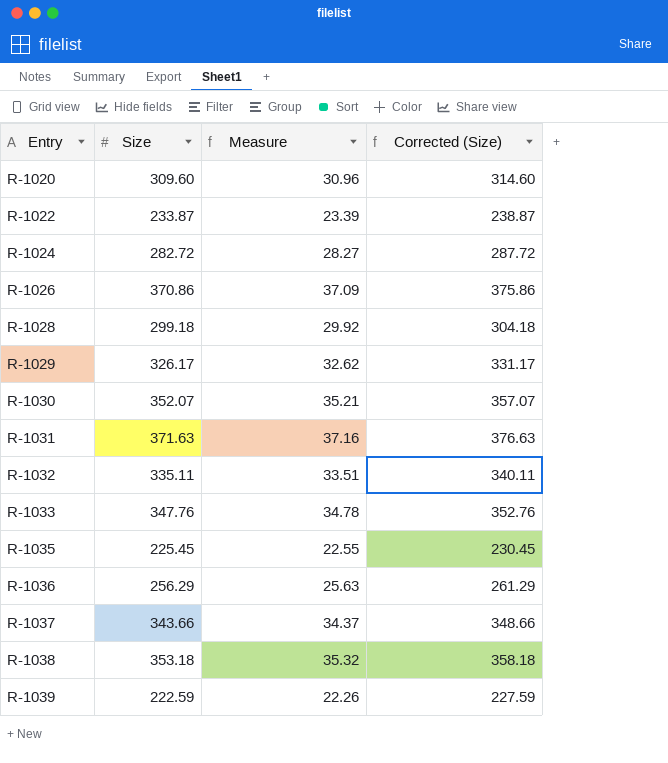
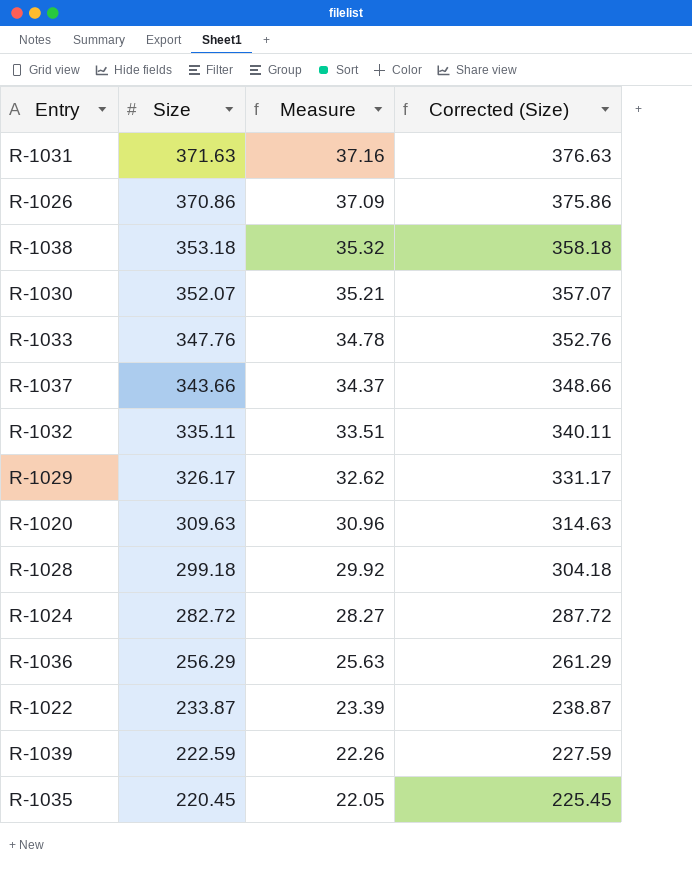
row order: Entry ascending -> Size descending
R-1020 | Size: 309.60 -> 309.63
R-1020 | Corrected (Size): 314.60 -> 314.63
R-1035 | Size: 225.45 -> 220.45
R-1035 | Measure: 22.55 -> 22.05
R-1035 | Corrected (Size): 230.45 -> 225.45

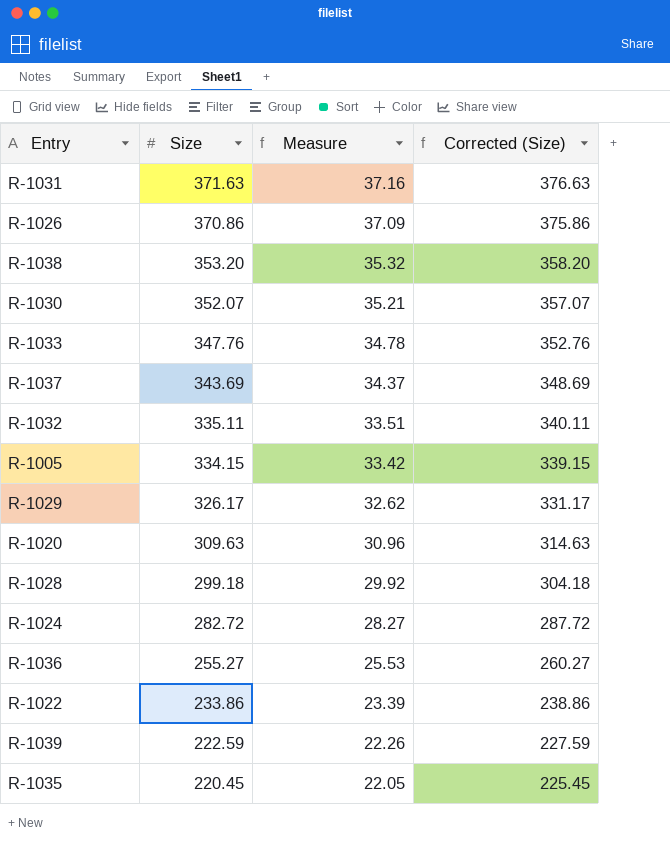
R-1038 | Size: 353.18 -> 353.20
R-1038 | Corrected (Size): 358.18 -> 358.20
R-1037 | Size: 343.66 -> 343.69
R-1037 | Corrected (Size): 348.66 -> 348.69
row R-1005: none -> 334.15 | 33.42 | 339.15
R-1036 | Size: 256.29 -> 255.27
R-1036 | Measure: 25.63 -> 25.53
R-1036 | Corrected (Size): 261.29 -> 260.27
R-1022 | Size: 233.87 -> 233.86
R-1022 | Corrected (Size): 238.87 -> 238.86

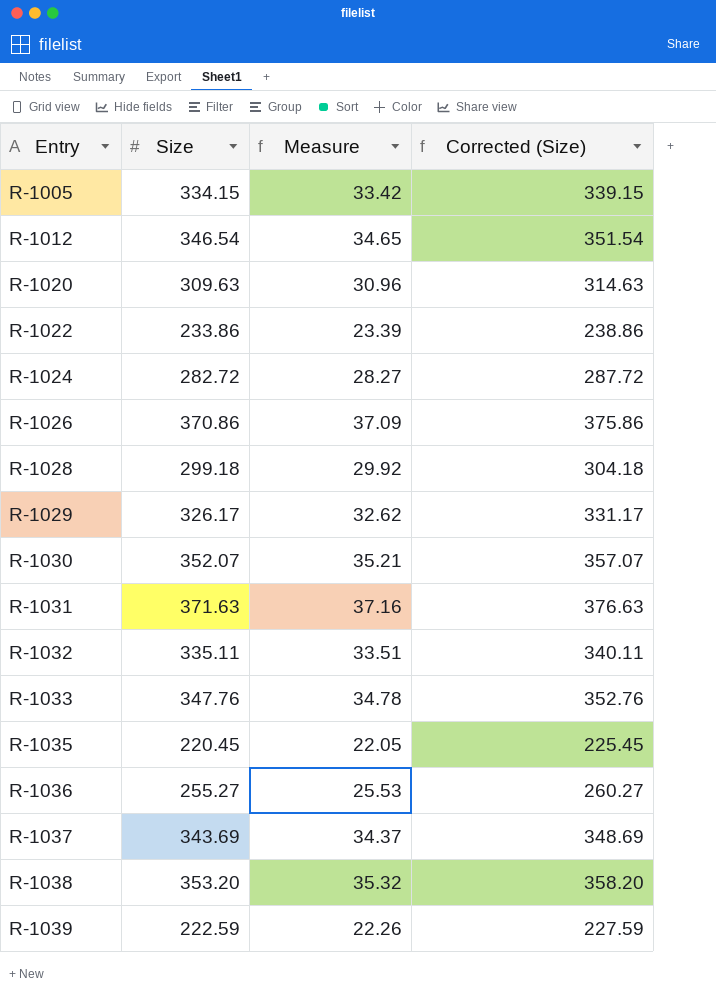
row order: Size descending -> Entry ascending
row R-1012: none -> 346.54 | 34.65 | 351.54

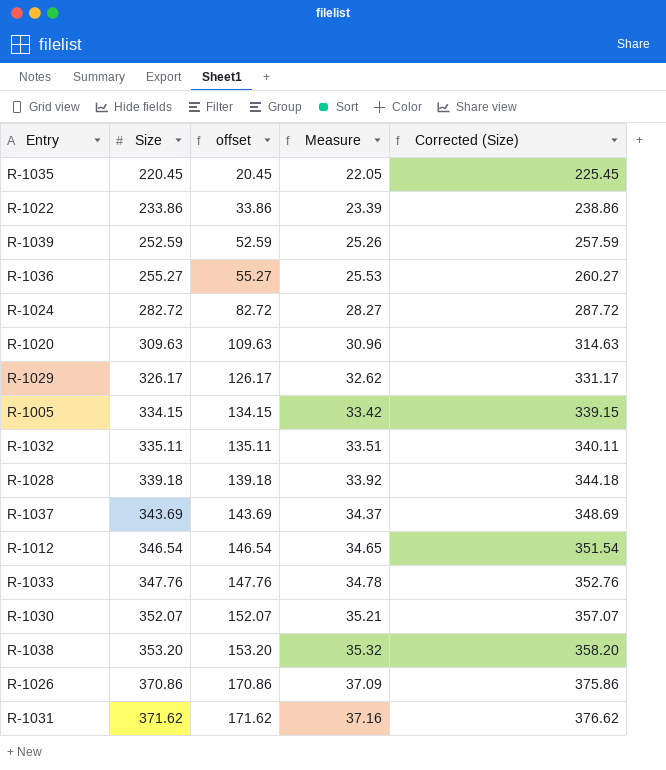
row order: Entry ascending -> Size ascending
column offset | formula: none -> [Size] - 200
R-1039 | Size: 222.59 -> 252.59
R-1039 | Measure: 22.26 -> 25.26
R-1039 | Corrected (Size): 227.59 -> 257.59
R-1028 | Size: 299.18 -> 339.18
R-1028 | Measure: 29.92 -> 33.92
R-1028 | Corrected (Size): 304.18 -> 344.18
R-1031 | Size: 371.63 -> 371.62
R-1031 | Corrected (Size): 376.63 -> 376.62

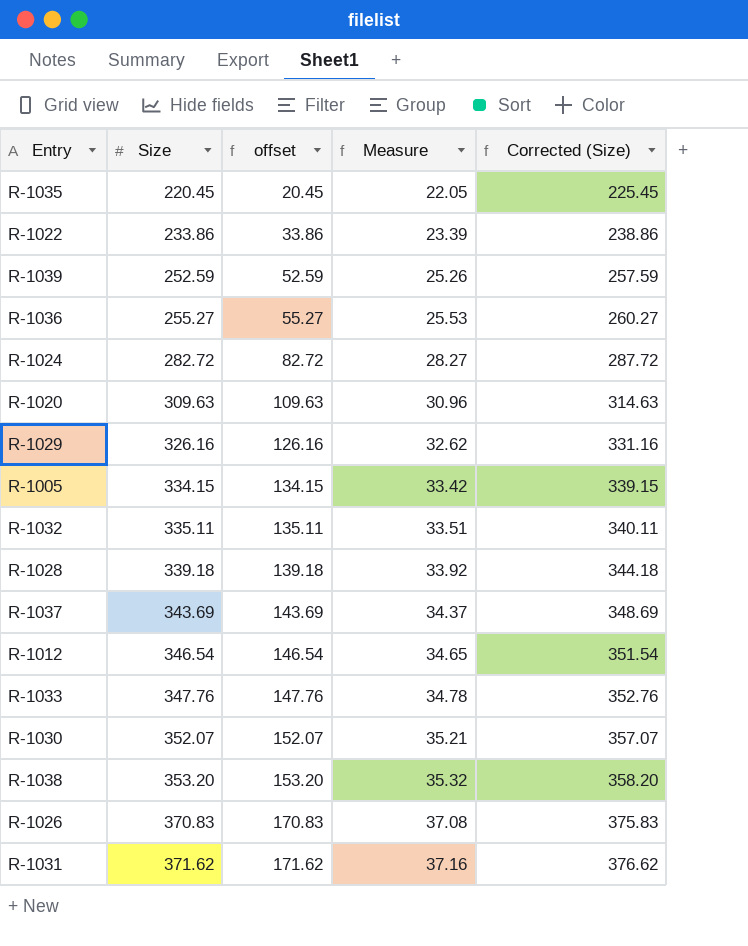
R-1029 | Size: 326.17 -> 326.16
R-1029 | offset: 126.17 -> 126.16
R-1029 | Corrected (Size): 331.17 -> 331.16
R-1026 | Size: 370.86 -> 370.83
R-1026 | offset: 170.86 -> 170.83
R-1026 | Measure: 37.09 -> 37.08
R-1026 | Corrected (Size): 375.86 -> 375.83

